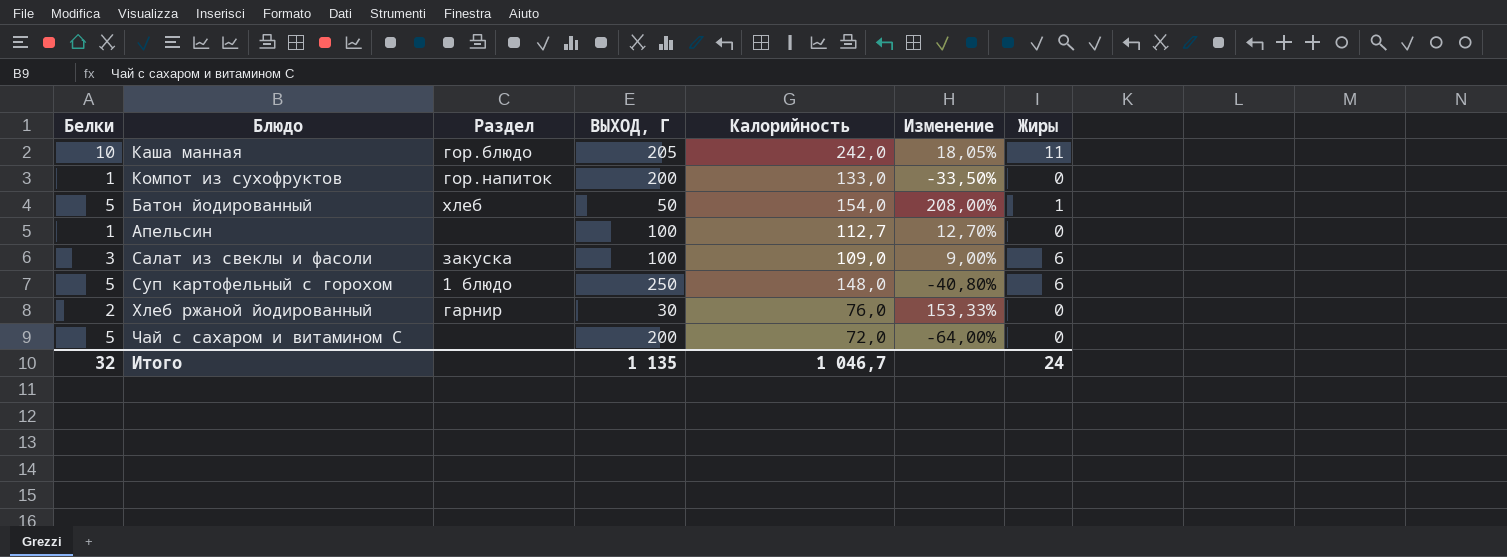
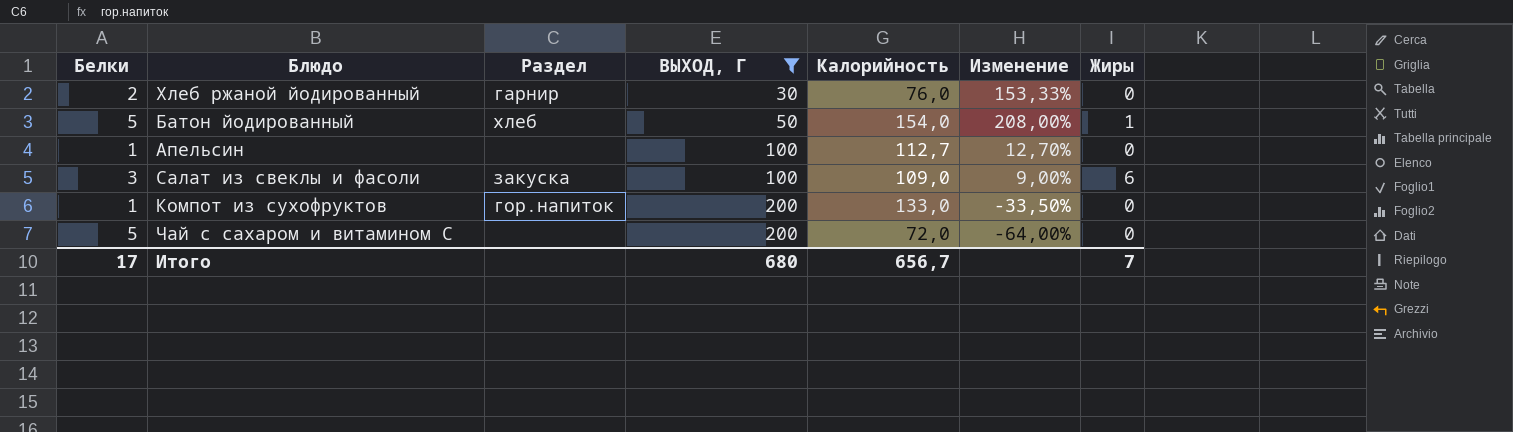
filter: none -> ВЫХОД, Г <= 200
row order: none -> ВЫХОД, Г ascending
Итого | Белки: 32 -> 17
Итого | ВЫХОД, Г: 1 135 -> 680
Итого | Калорийность: 1 046,7 -> 656,7
Итого | Жиры: 24 -> 7

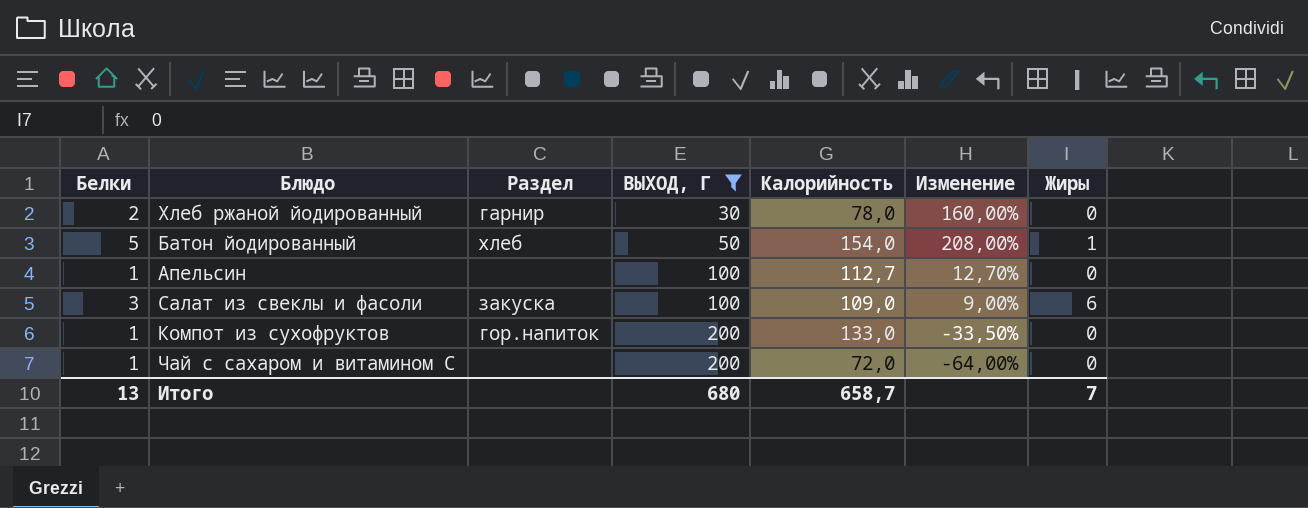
Хлеб ржаной йодированный | Калорийность: 76,0 -> 78,0
Хлеб ржаной йодированный | Изменение: 153,33% -> 160,00%
Чай с сахаром и витамином С | Белки: 5 -> 1
Итого | Белки: 17 -> 13
Итого | Калорийность: 656,7 -> 658,7

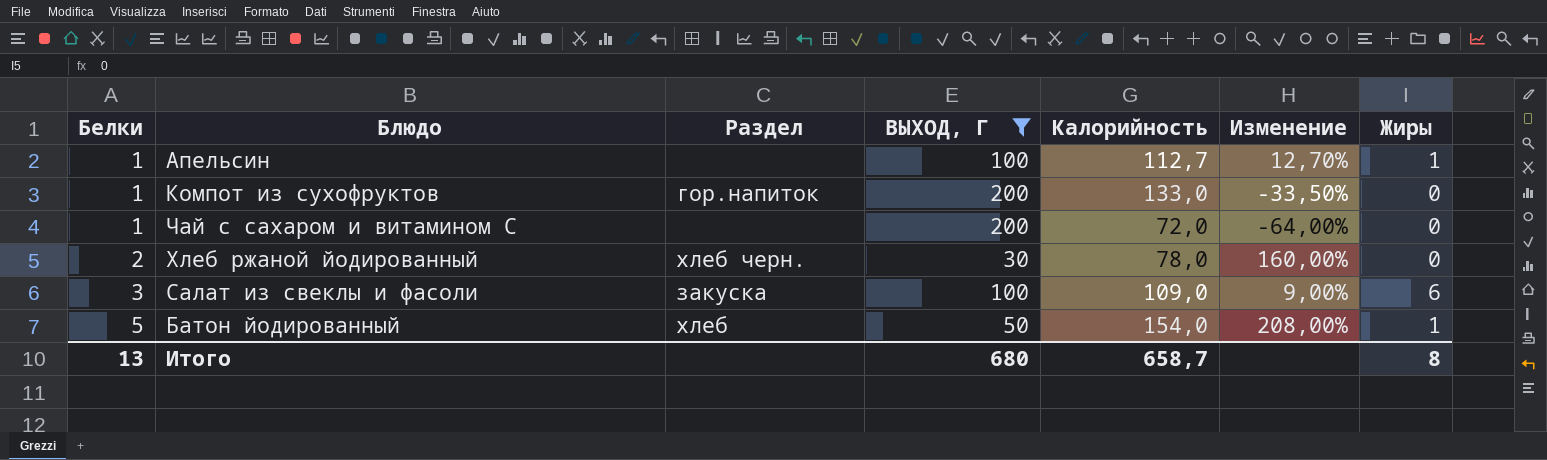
row order: ВЫХОД, Г ascending -> Белки ascending
Апельсин | Жиры: 0 -> 1
Хлеб ржаной йодированный | Раздел: гарнир -> хлеб черн.
Итого | Жиры: 7 -> 8

